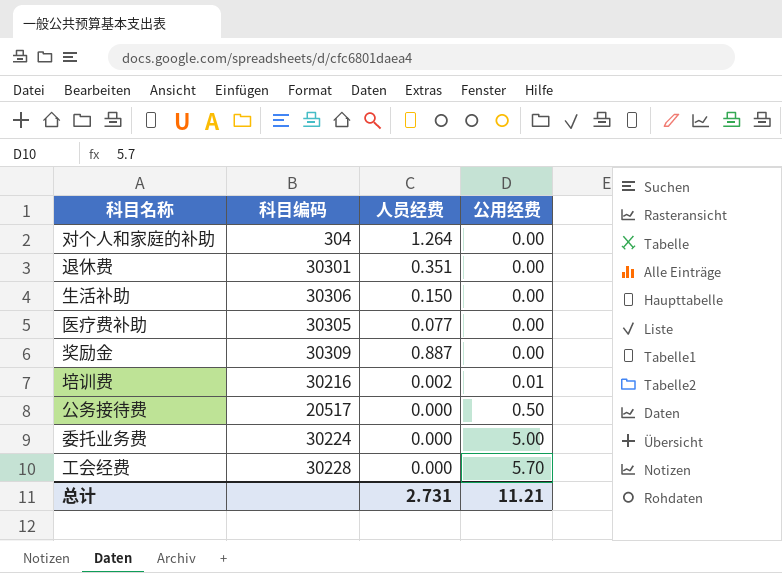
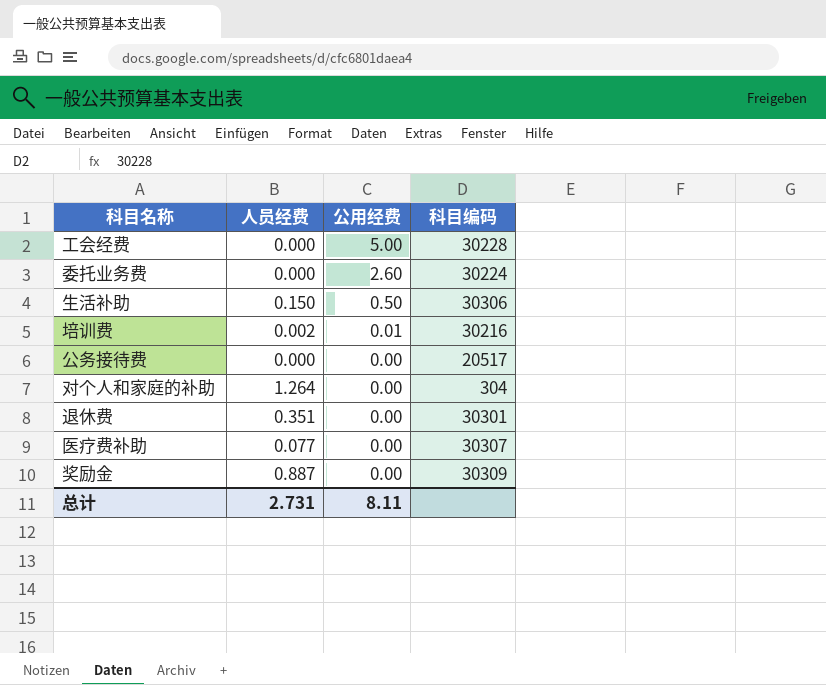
row order: 公用经费 ascending -> 公用经费 descending
column 科目编码 | position: 2 -> 4
工会经费 | 公用经费: 5.70 -> 5.00
委托业务费 | 公用经费: 5.00 -> 2.60
生活补助 | 公用经费: 0.00 -> 0.50
公务接待费 | 公用经费: 0.50 -> 0.00
医疗费补助 | 科目编码: 30305 -> 30307
总计 | 公用经费: 11.21 -> 8.11

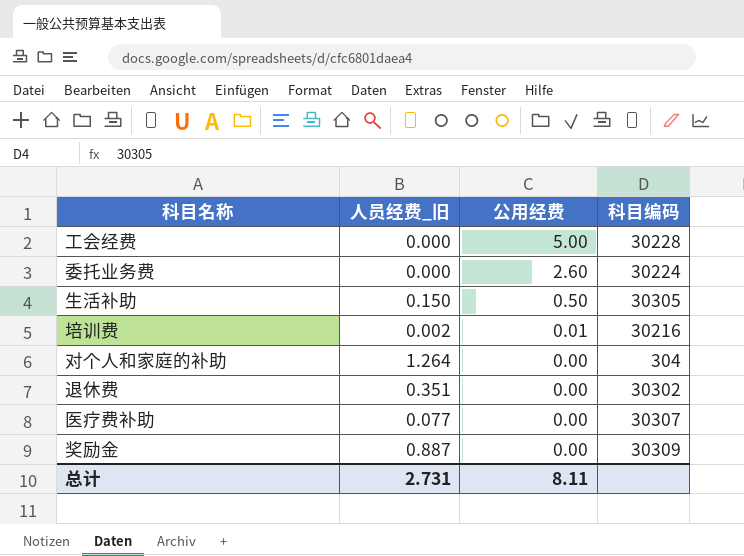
column name: 人员经费 -> 人员经费_旧
row 公务接待费: 0.000 | 0.00 | 20517 -> none
生活补助 | 科目编码: 30306 -> 30305
退休费 | 科目编码: 30301 -> 30302

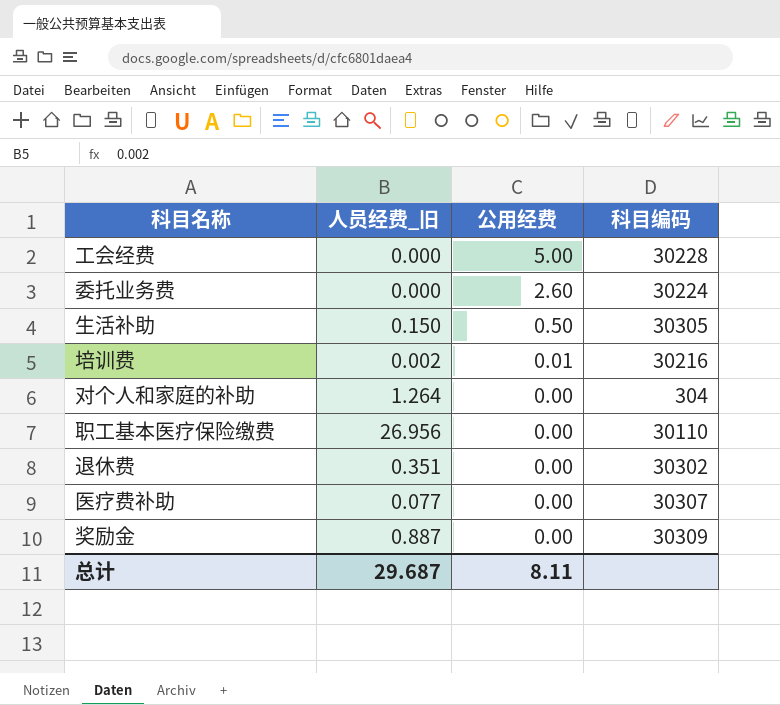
row 职工基本医疗保险缴费: none -> 26.956 | 0.00 | 30110
总计 | 人员经费_旧: 2.731 -> 29.687

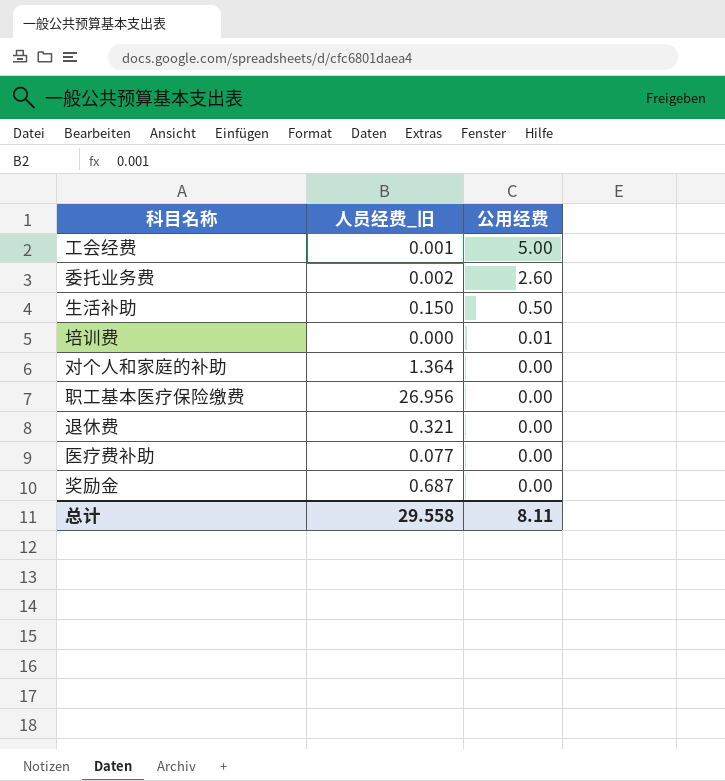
column 科目编码 | position: 4 -> none
工会经费 | 人员经费_旧: 0.000 -> 0.001
委托业务费 | 人员经费_旧: 0.000 -> 0.002
培训费 | 人员经费_旧: 0.002 -> 0.000
对个人和家庭的补助 | 人员经费_旧: 1.264 -> 1.364
退休费 | 人员经费_旧: 0.351 -> 0.321
奖励金 | 人员经费_旧: 0.887 -> 0.687
总计 | 人员经费_旧: 29.687 -> 29.558

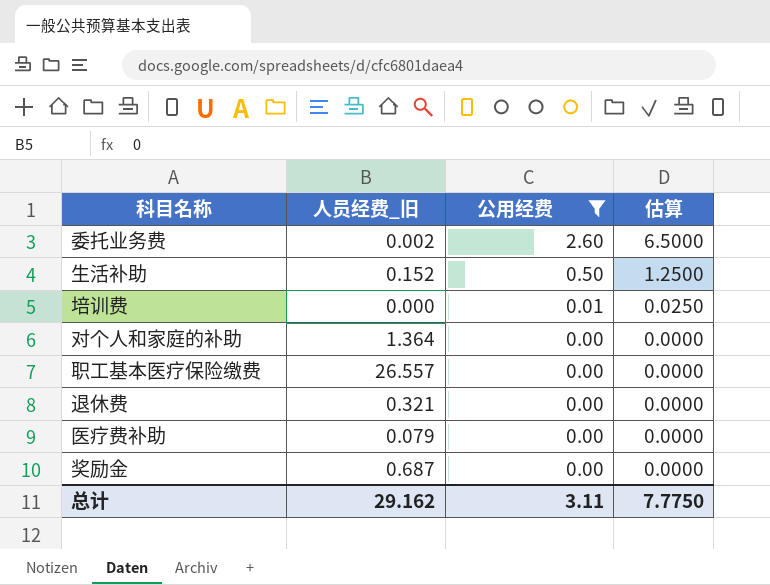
filter: none -> 公用经费 != 5.00
column 估算 | formula: none -> [公用经费] * 2.5
生活补助 | 人员经费_旧: 0.150 -> 0.152
职工基本医疗保险缴费 | 人员经费_旧: 26.956 -> 26.557
医疗费补助 | 人员经费_旧: 0.077 -> 0.079
总计 | 人员经费_旧: 29.558 -> 29.162
总计 | 公用经费: 8.11 -> 3.11

